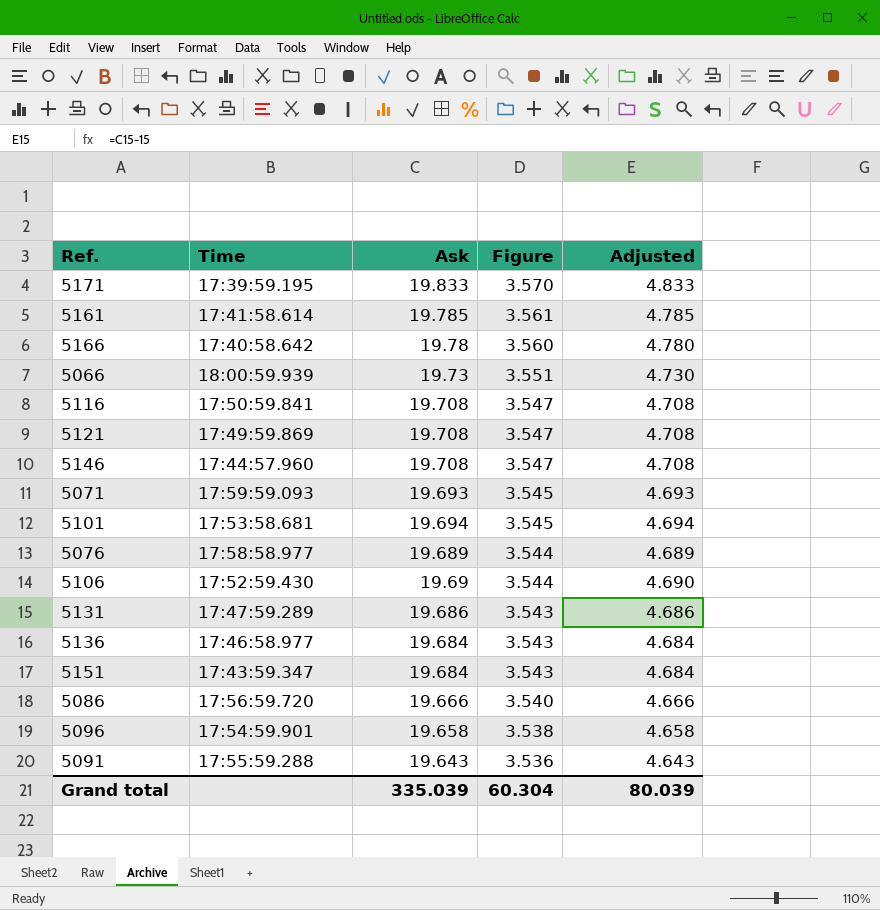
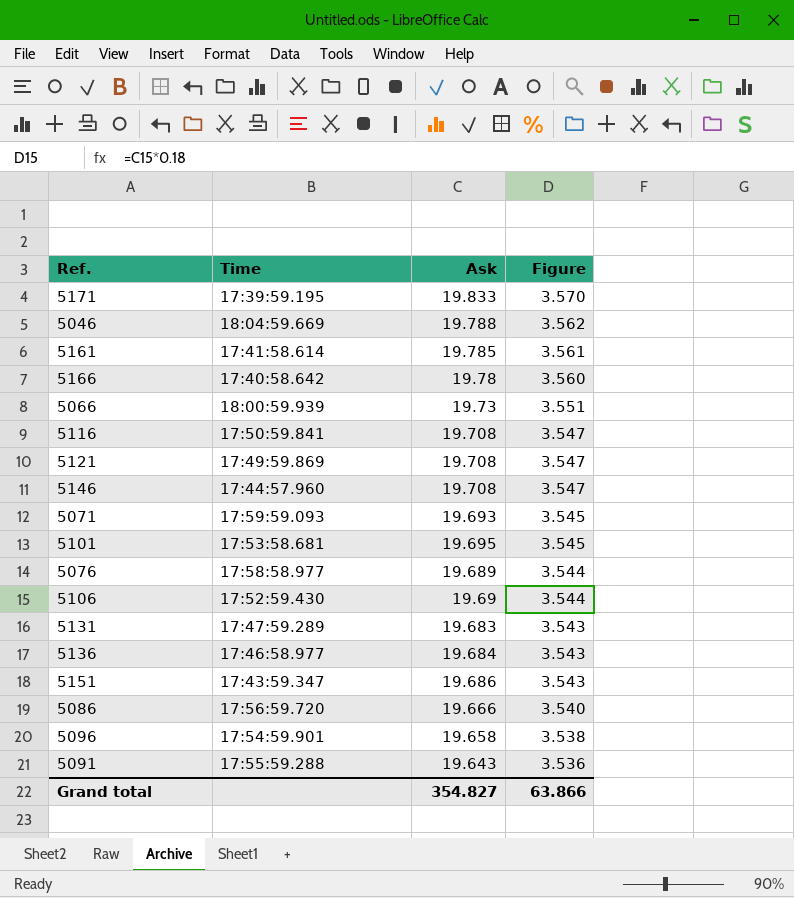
column Adjusted | formula: [Ask] - 15 -> none
row 5046: none -> 18:04:59.669 | 19.788 | 3.562
5101 | Ask: 19.694 -> 19.695
5131 | Ask: 19.686 -> 19.683
5151 | Ask: 19.684 -> 19.686
Grand total | Ask: 335.039 -> 354.827
Grand total | Figure: 60.304 -> 63.866

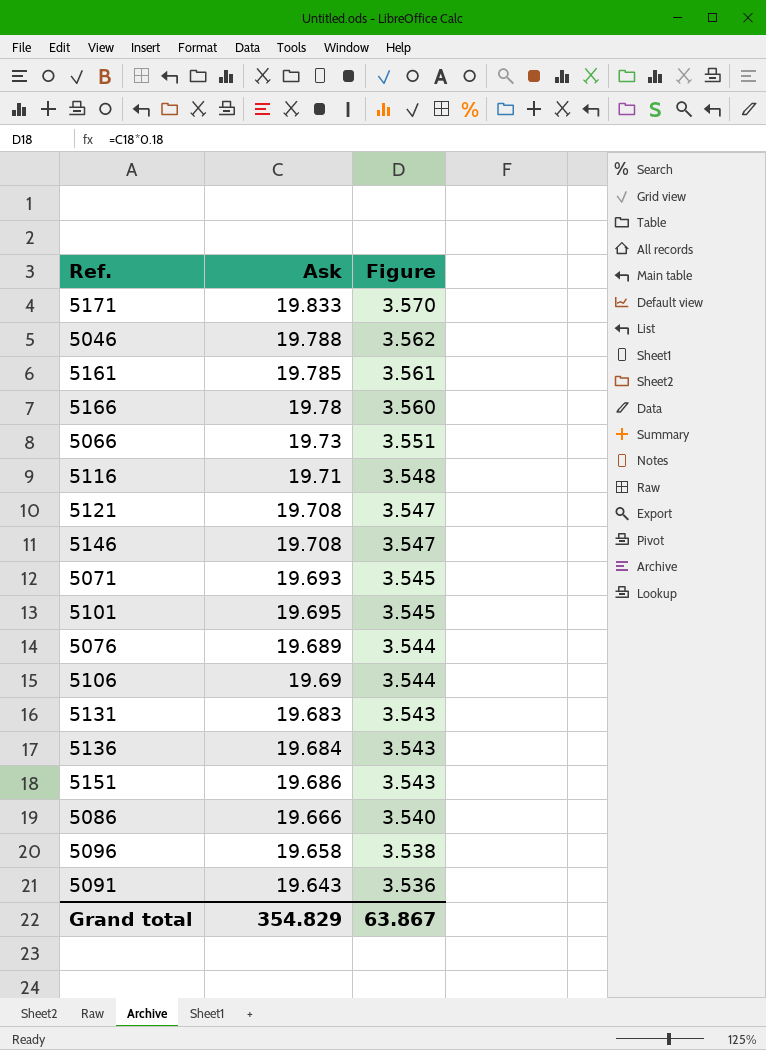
column Time | position: 2 -> none
5116 | Ask: 19.708 -> 19.71
5116 | Figure: 3.547 -> 3.548
Grand total | Ask: 354.827 -> 354.829
Grand total | Figure: 63.866 -> 63.867

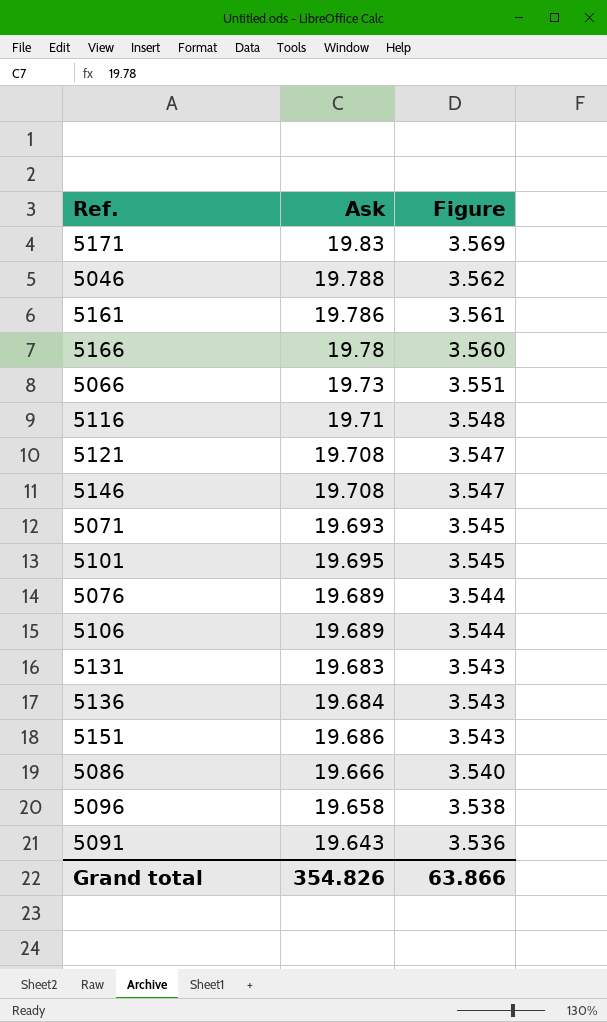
5171 | Ask: 19.833 -> 19.83
5171 | Figure: 3.570 -> 3.569
5161 | Ask: 19.785 -> 19.786
5106 | Ask: 19.69 -> 19.689
Grand total | Ask: 354.829 -> 354.826
Grand total | Figure: 63.867 -> 63.866

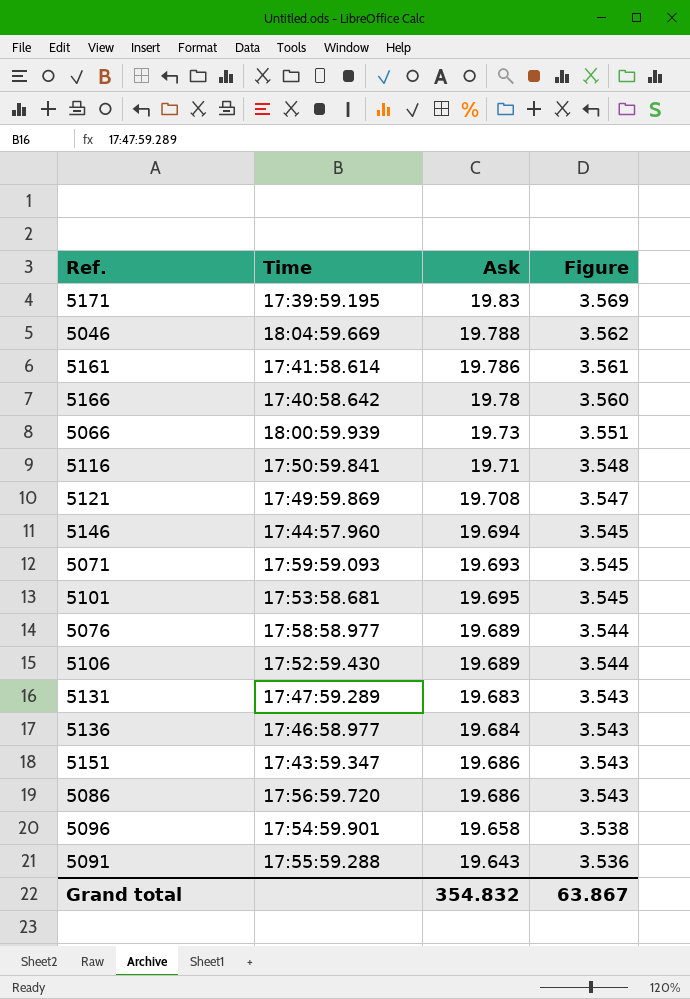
column Time | position: none -> 2
5146 | Ask: 19.708 -> 19.694
5146 | Figure: 3.547 -> 3.545
5086 | Ask: 19.666 -> 19.686
5086 | Figure: 3.540 -> 3.543
Grand total | Ask: 354.826 -> 354.832
Grand total | Figure: 63.866 -> 63.867

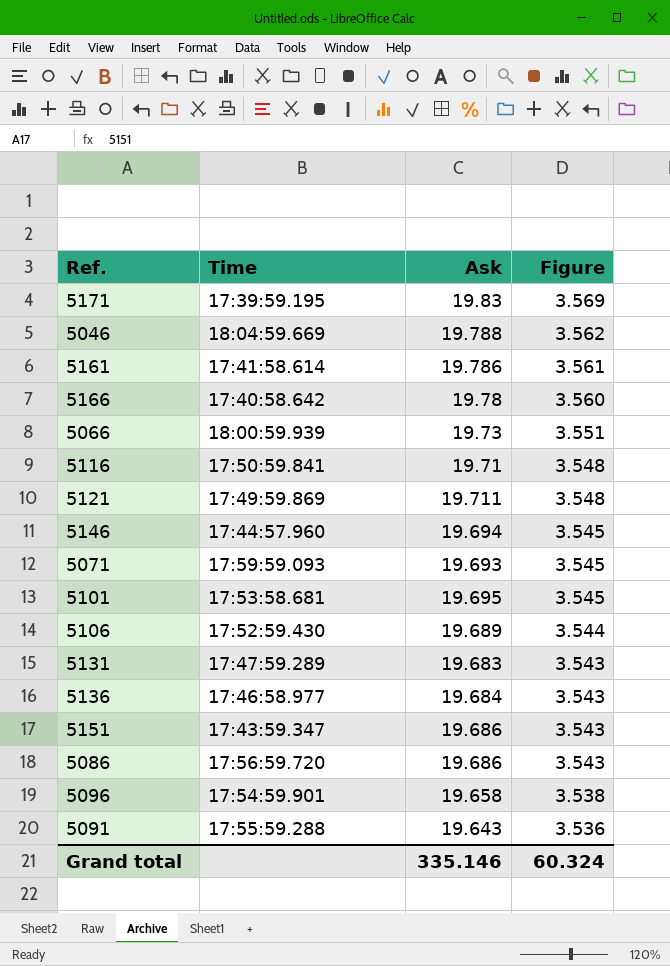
row 5076: 17:58:58.977 | 19.689 | 3.544 -> none
5121 | Ask: 19.708 -> 19.711
5121 | Figure: 3.547 -> 3.548
Grand total | Ask: 354.832 -> 335.146
Grand total | Figure: 63.867 -> 60.324

